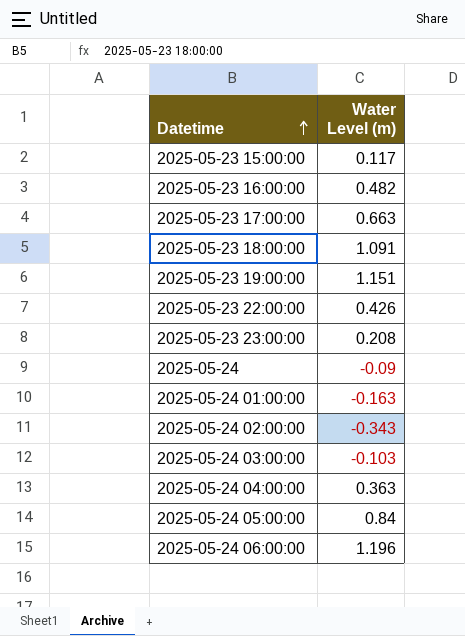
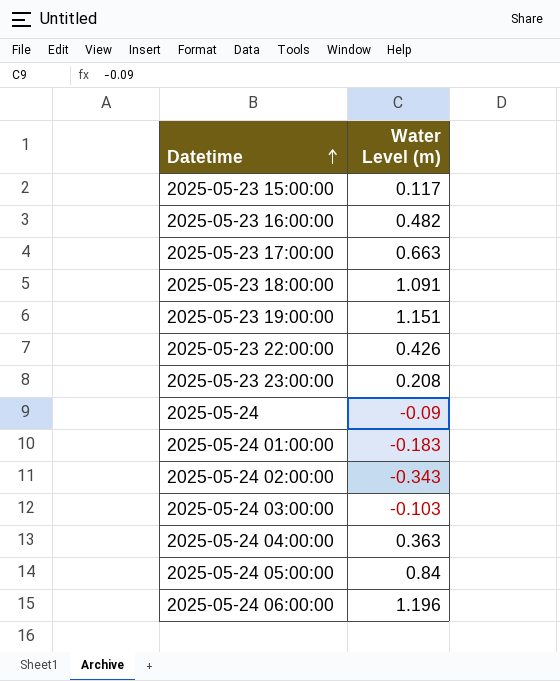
2025-05-24 01:00:00 | Water Level (m): -0.163 -> -0.183

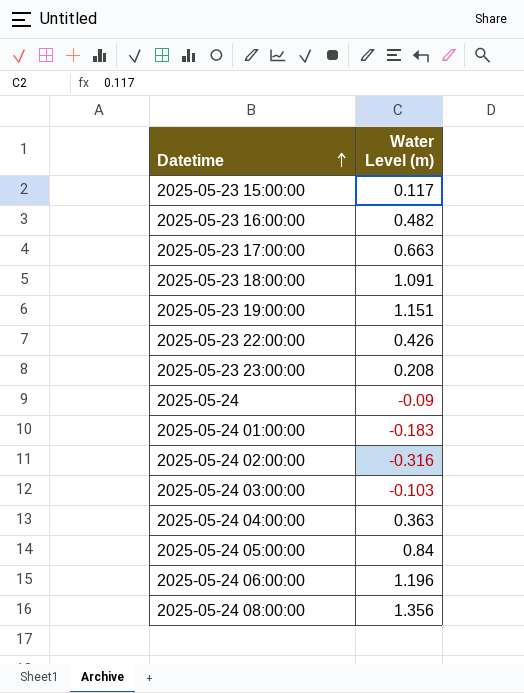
2025-05-24 02:00:00 | Water Level (m): -0.343 -> -0.316
row 2025-05-24 08:00:00: none -> 1.356

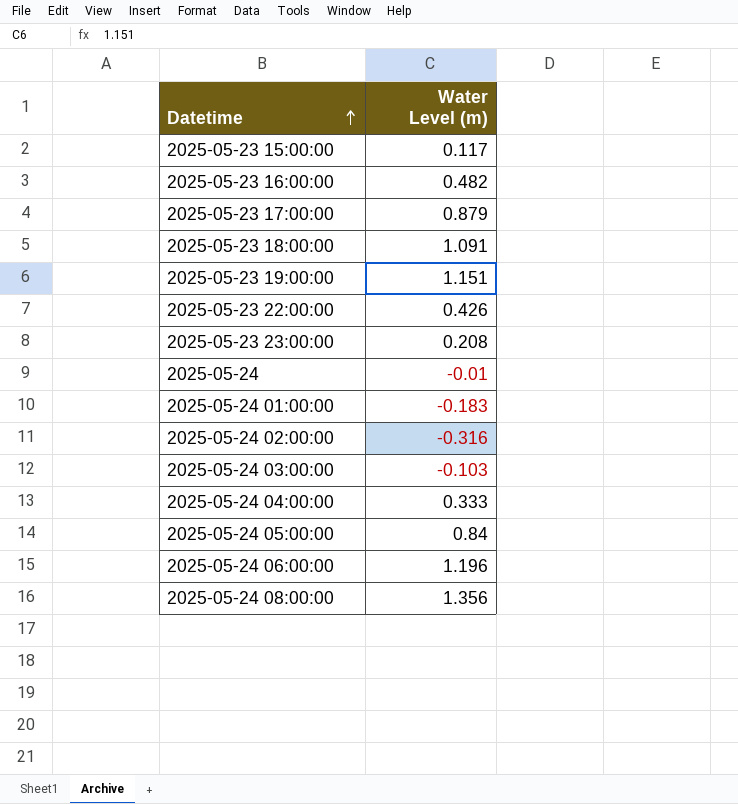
2025-05-23 17:00:00 | Water Level (m): 0.663 -> 0.879
2025-05-24 | Water Level (m): -0.09 -> -0.01
2025-05-24 04:00:00 | Water Level (m): 0.363 -> 0.333

